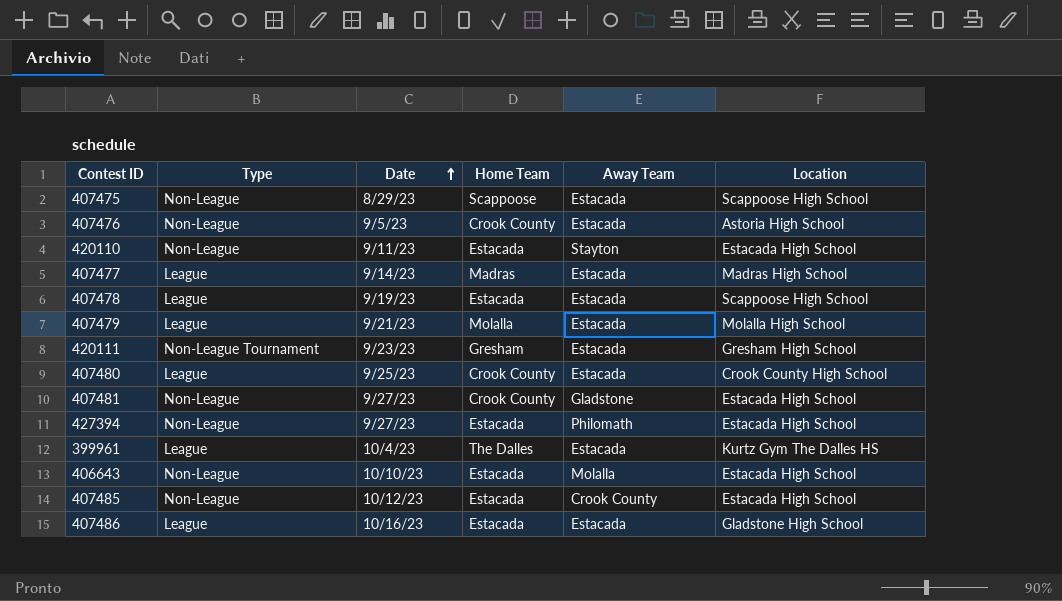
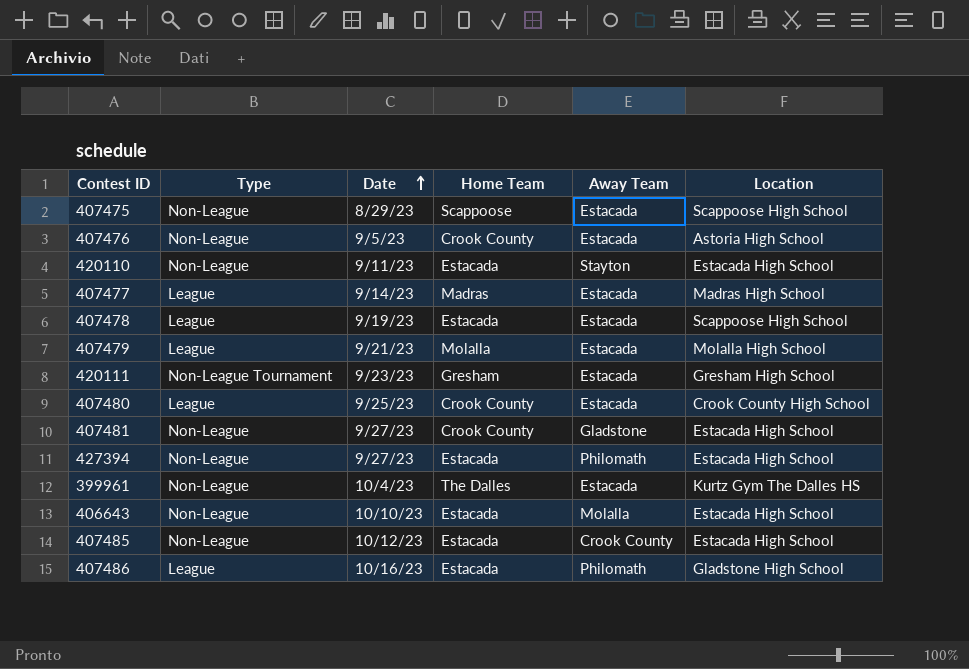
399961 | Type: League -> Non-League
407486 | Away Team: Estacada -> Philomath

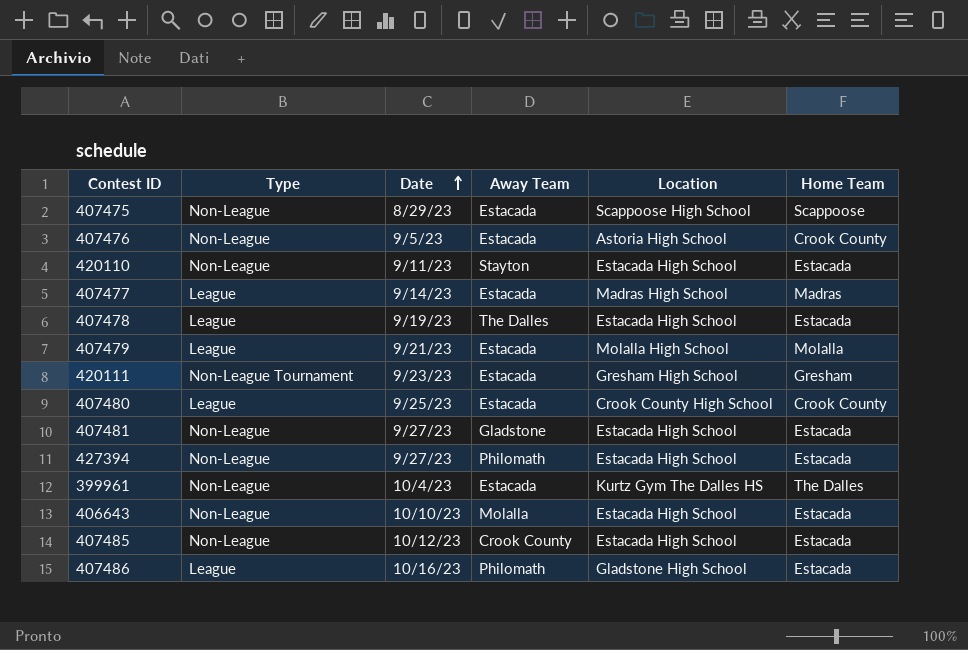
column Home Team | position: 4 -> 6
407478 | Away Team: Estacada -> The Dalles
407478 | Location: Scappoose High School -> Estacada High School
407481 | Home Team: Crook County -> Estacada

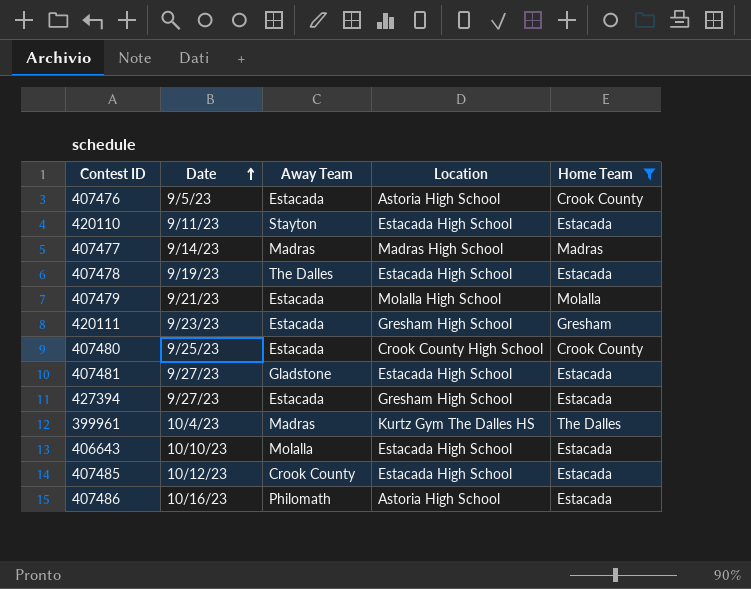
filter: none -> Home Team != Scappoose
column Type | position: 2 -> none
407477 | Away Team: Estacada -> Madras
427394 | Away Team: Philomath -> Estacada
427394 | Location: Estacada High School -> Gresham High School
399961 | Away Team: Estacada -> Madras
407486 | Location: Gladstone High School -> Astoria High School

